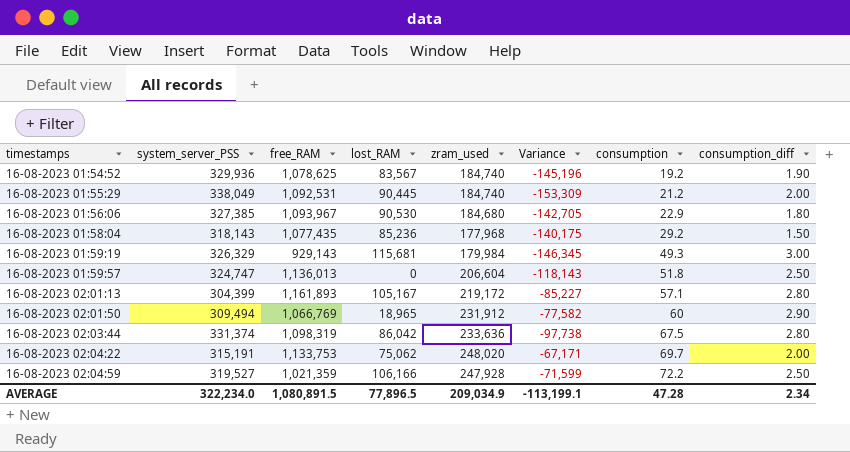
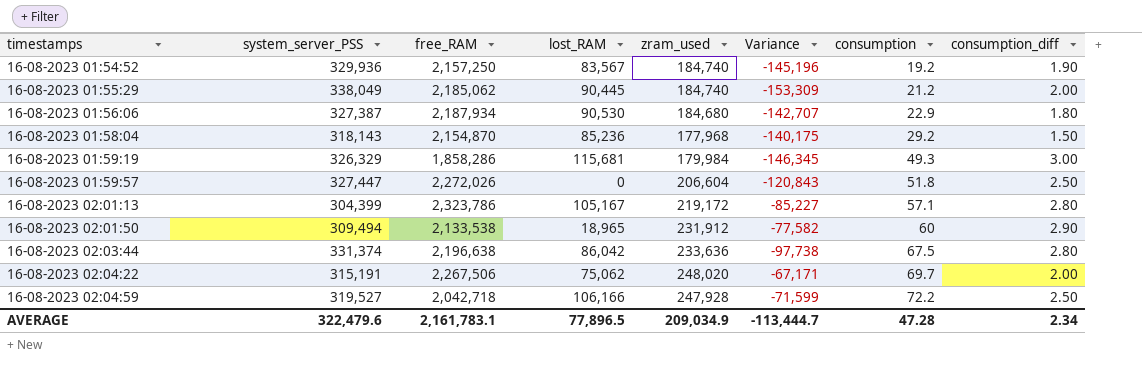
16-08-2023 01:54:52 | free_RAM: 1,078,625 -> 2,157,250
16-08-2023 01:55:29 | free_RAM: 1,092,531 -> 2,185,062
16-08-2023 01:56:06 | system_server_PSS: 327,385 -> 327,387
16-08-2023 01:56:06 | free_RAM: 1,093,967 -> 2,187,934
16-08-2023 01:56:06 | Variance: -142,705 -> -142,707
16-08-2023 01:58:04 | free_RAM: 1,077,435 -> 2,154,870
16-08-2023 01:59:19 | free_RAM: 929,143 -> 1,858,286
16-08-2023 01:59:57 | system_server_PSS: 324,747 -> 327,447
16-08-2023 01:59:57 | free_RAM: 1,136,013 -> 2,272,026
16-08-2023 01:59:57 | Variance: -118,143 -> -120,843
16-08-2023 02:01:13 | free_RAM: 1,161,893 -> 2,323,786
16-08-2023 02:01:50 | free_RAM: 1,066,769 -> 2,133,538
16-08-2023 02:03:44 | free_RAM: 1,098,319 -> 2,196,638
16-08-2023 02:04:22 | free_RAM: 1,133,753 -> 2,267,506
16-08-2023 02:04:59 | free_RAM: 1,021,359 -> 2,042,718
AVERAGE | system_server_PSS: 322,234.0 -> 322,479.6
AVERAGE | free_RAM: 1,080,891.5 -> 2,161,783.1
AVERAGE | Variance: -113,199.1 -> -113,444.7

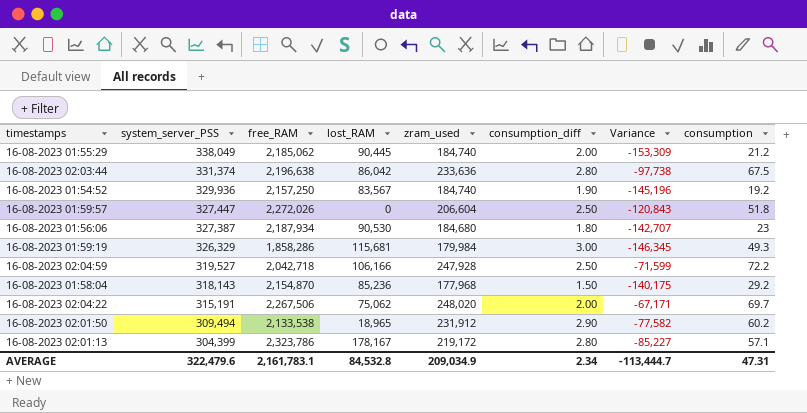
row order: timestamps ascending -> system_server_PSS descending
column consumption_diff | position: 8 -> 6
16-08-2023 01:56:06 | consumption: 22.9 -> 23
16-08-2023 02:01:50 | consumption: 60 -> 60.2
16-08-2023 02:01:13 | lost_RAM: 105,167 -> 178,167
AVERAGE | lost_RAM: 77,896.5 -> 84,532.8
AVERAGE | consumption: 47.28 -> 47.31

